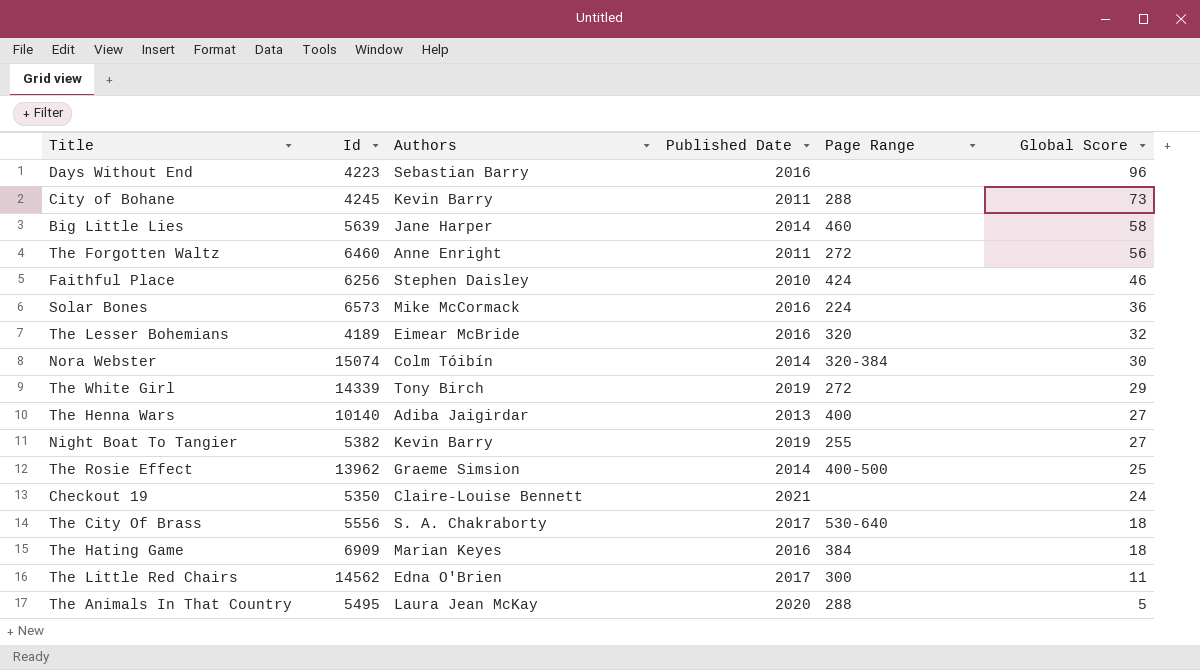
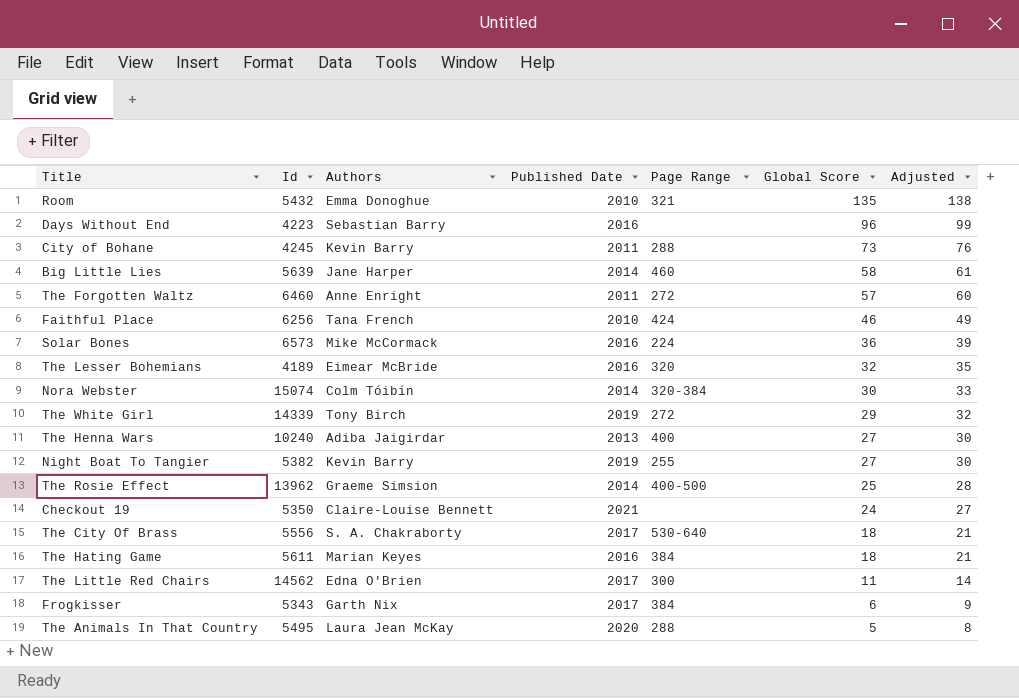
column Adjusted | formula: none -> [Global Score] + 3
row Room: none -> 5432 | Emma Donoghue | 2010 | 321 | 135 | 138
The Forgotten Waltz | Global Score: 56 -> 57
Faithful Place | Authors: Stephen Daisley -> Tana French
The Henna Wars | Id: 10140 -> 10240
The Hating Game | Id: 6909 -> 5611
row Frogkisser: none -> 5343 | Garth Nix | 2017 | 384 | 6 | 9

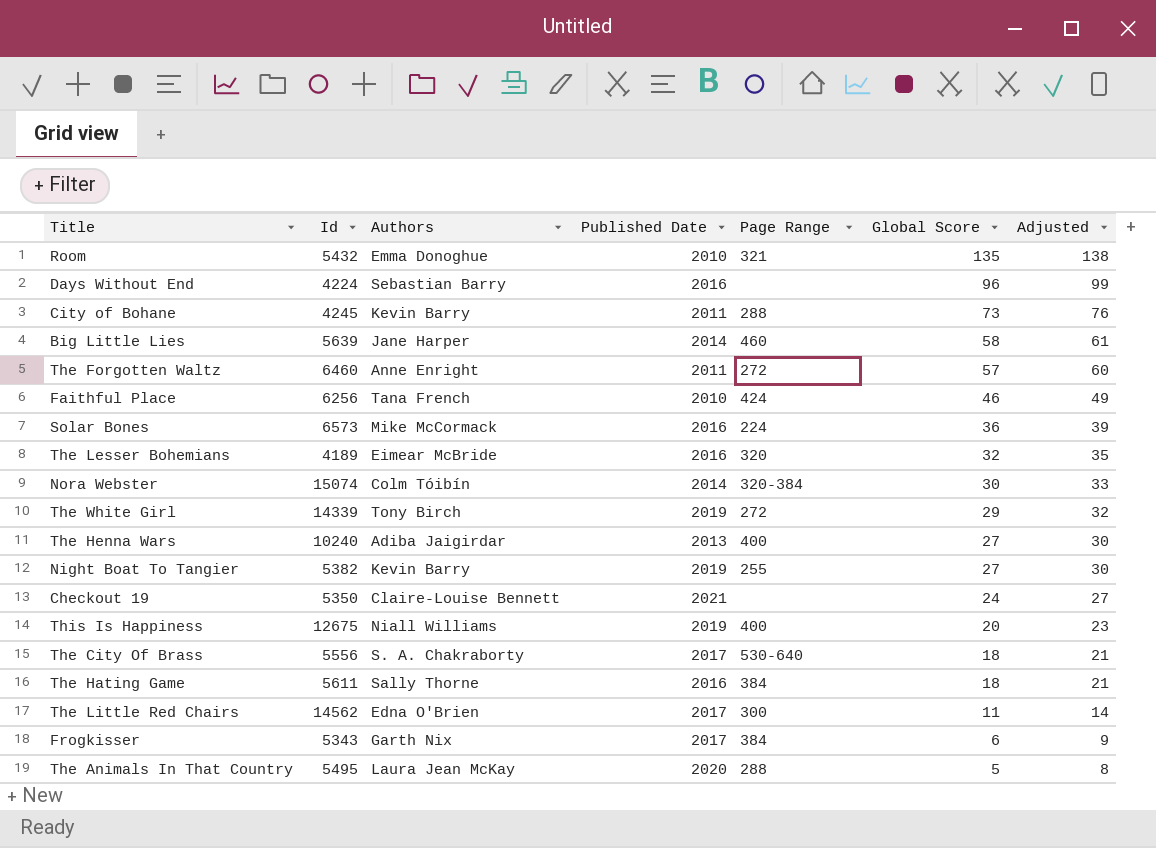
row The Rosie Effect: 13962 | Graeme Simsion | 2014 | 400-500 | 25 | 28 -> none
Days Without End | Id: 4223 -> 4224
row This Is Happiness: none -> 12675 | Niall Williams | 2019 | 400 | 20 | 23
The Hating Game | Authors: Marian Keyes -> Sally Thorne

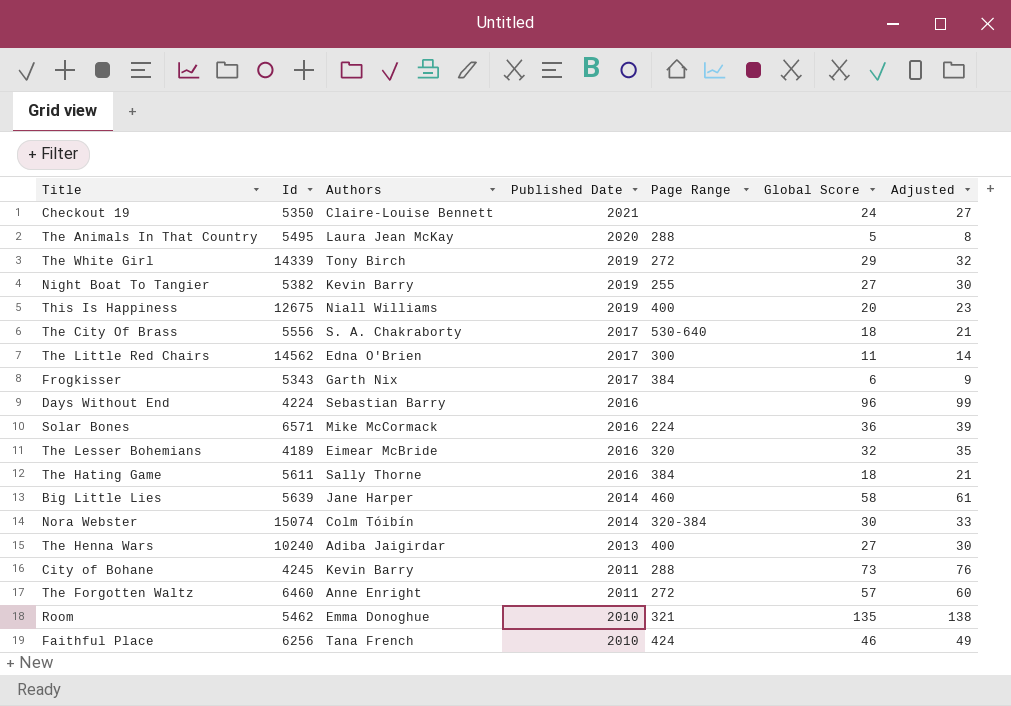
row order: Global Score descending -> Published Date descending
Solar Bones | Id: 6573 -> 6571
Room | Id: 5432 -> 5462

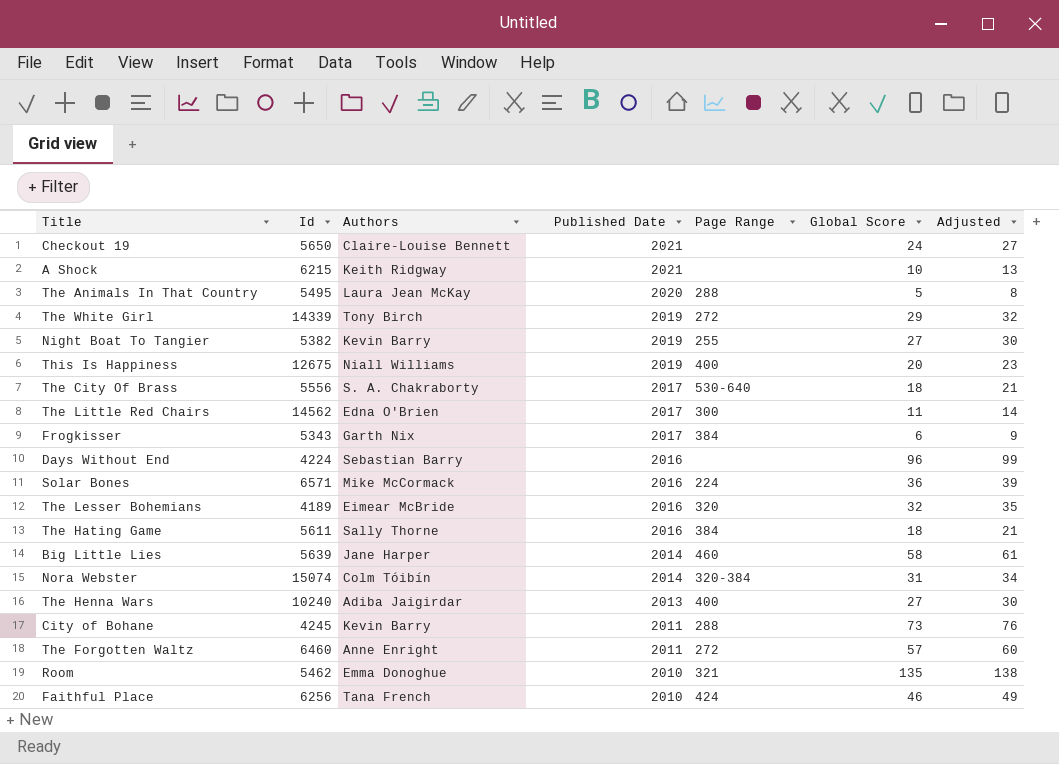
Checkout 19 | Id: 5350 -> 5650
row A Shock: none -> 6215 | Keith Ridgway | 2021 | none | 10 | 13
Nora Webster | Global Score: 30 -> 31
Nora Webster | Adjusted: 33 -> 34

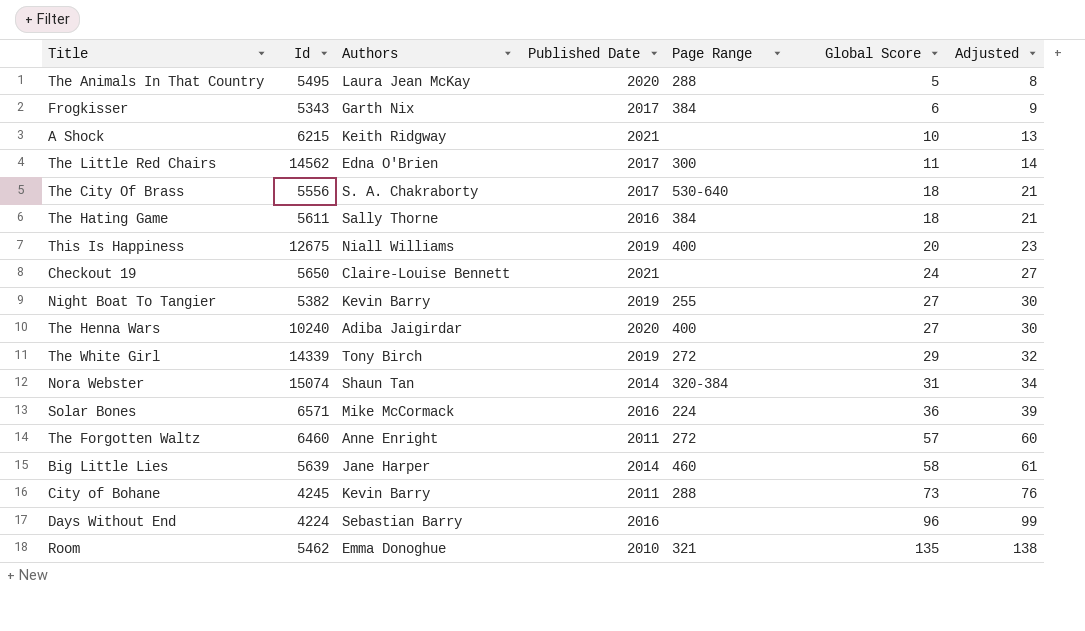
row order: Published Date descending -> Global Score ascending
row The Lesser Bohemians: 4189 | Eimear McBride | 2016 | 320 | 32 | 35 -> none
row Faithful Place: 6256 | Tana French | 2010 | 424 | 46 | 49 -> none
The Henna Wars | Published Date: 2013 -> 2020
Nora Webster | Authors: Colm Tóibín -> Shaun Tan

